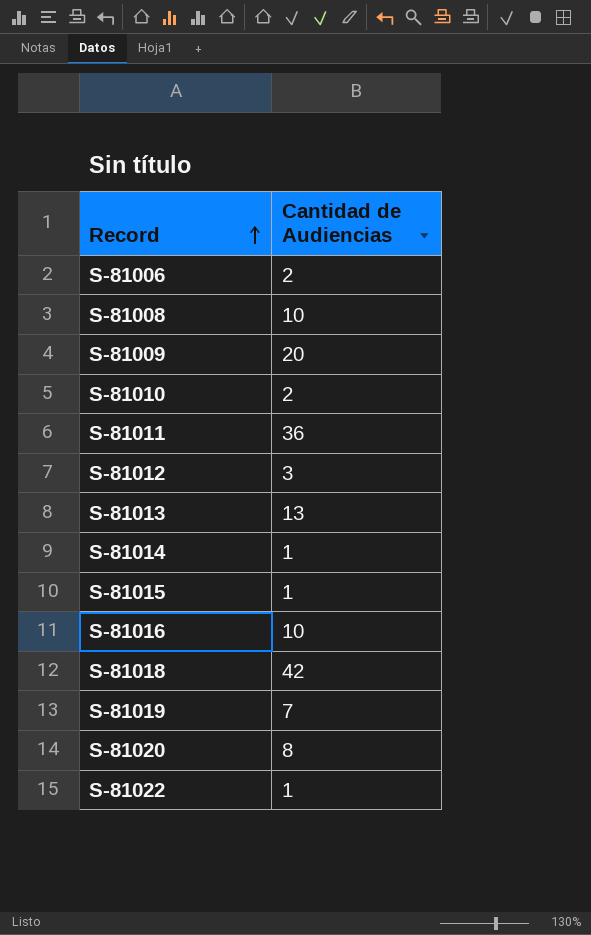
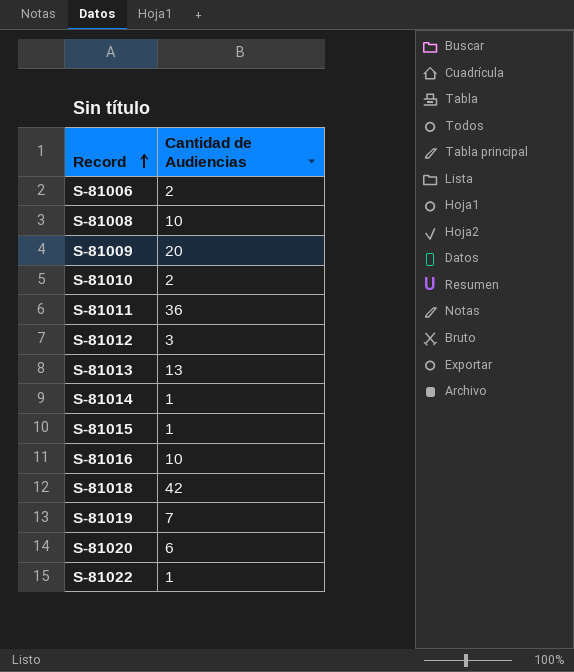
S-81020 | Cantidad de Audiencias: 8 -> 6

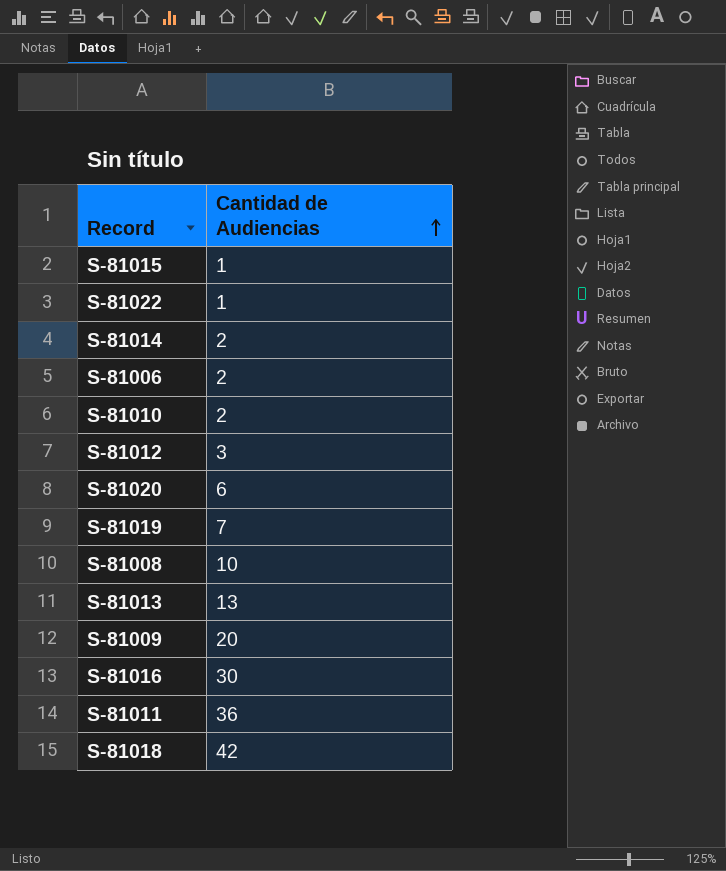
row order: Record ascending -> Cantidad de Audiencias ascending
S-81014 | Cantidad de Audiencias: 1 -> 2
S-81016 | Cantidad de Audiencias: 10 -> 30

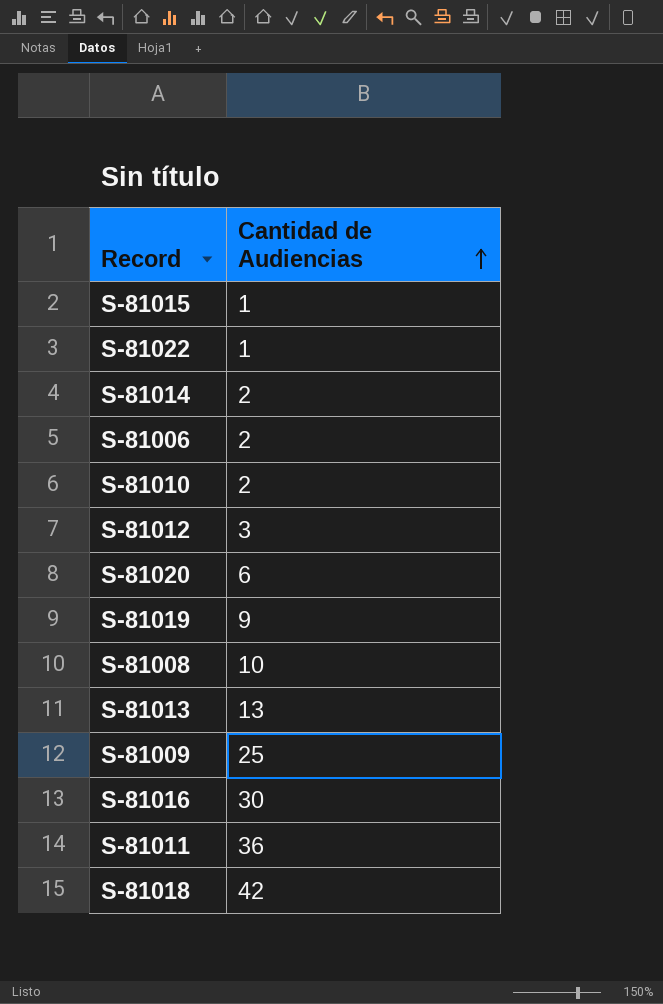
S-81019 | Cantidad de Audiencias: 7 -> 9
S-81009 | Cantidad de Audiencias: 20 -> 25

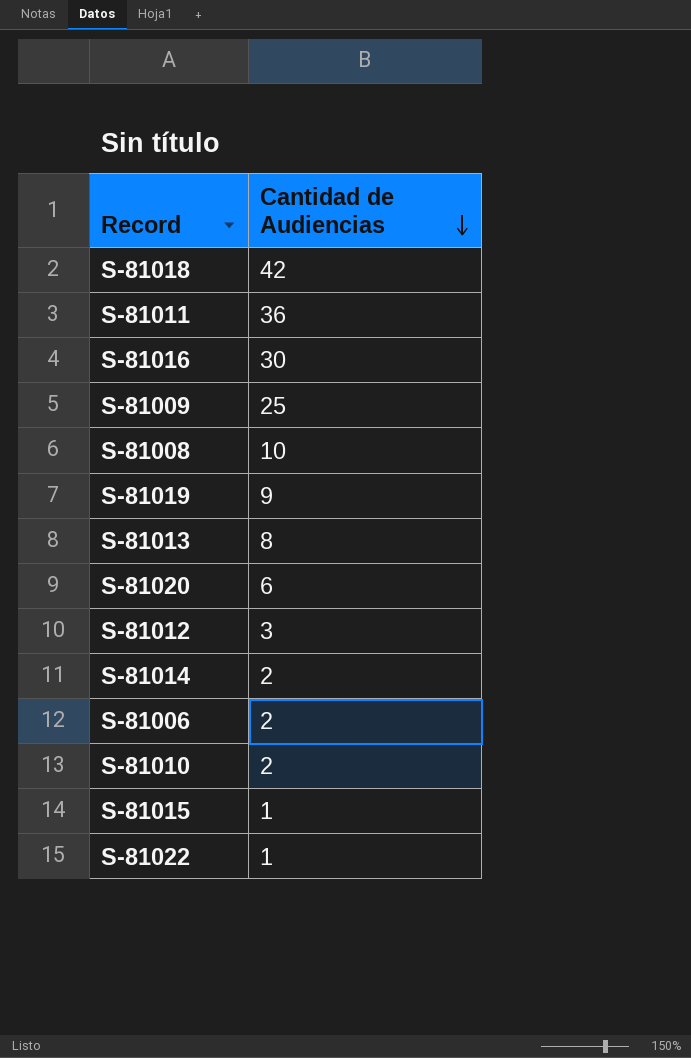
row order: Cantidad de Audiencias ascending -> Cantidad de Audiencias descending
S-81013 | Cantidad de Audiencias: 13 -> 8

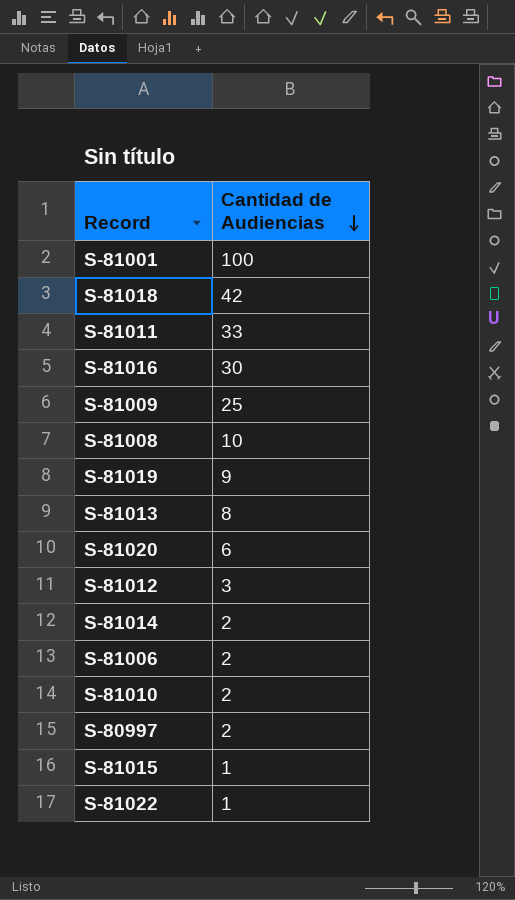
row S-81001: none -> 100
S-81011 | Cantidad de Audiencias: 36 -> 33
row S-80997: none -> 2

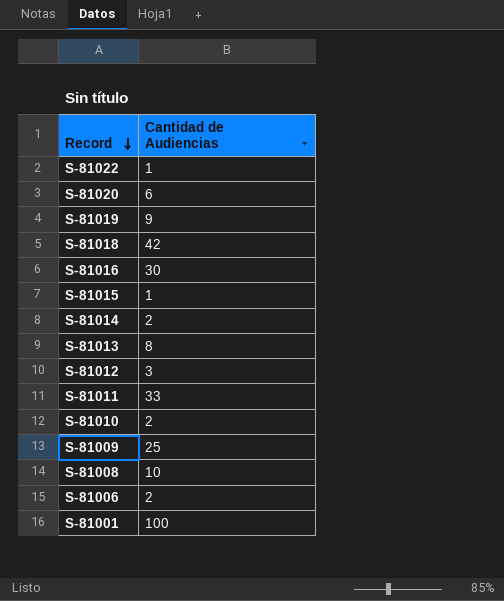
row order: Cantidad de Audiencias descending -> Record descending
row S-80997: 2 -> none

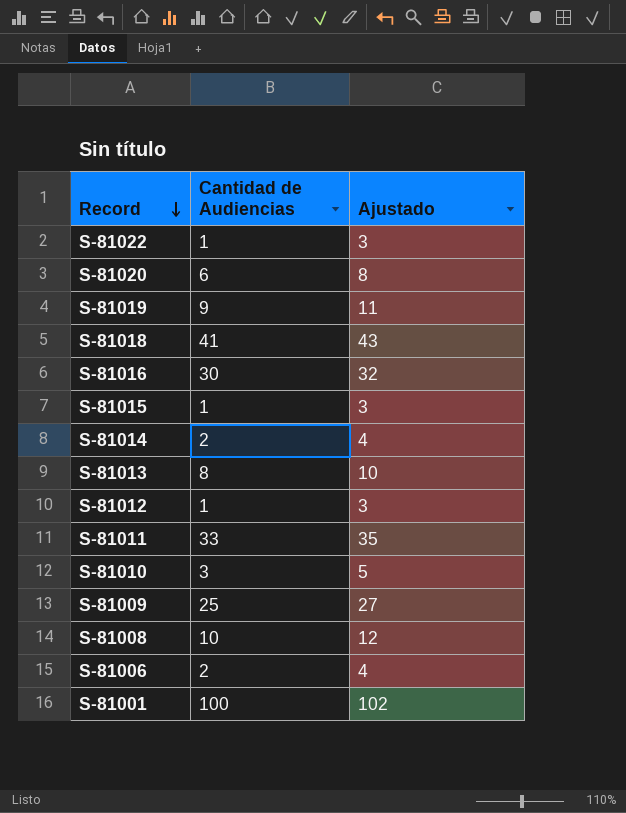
column Ajustado | formula: none -> [Cantidad de Audiencias] + 2
S-81018 | Cantidad de Audiencias: 42 -> 41
S-81012 | Cantidad de Audiencias: 3 -> 1
S-81010 | Cantidad de Audiencias: 2 -> 3

